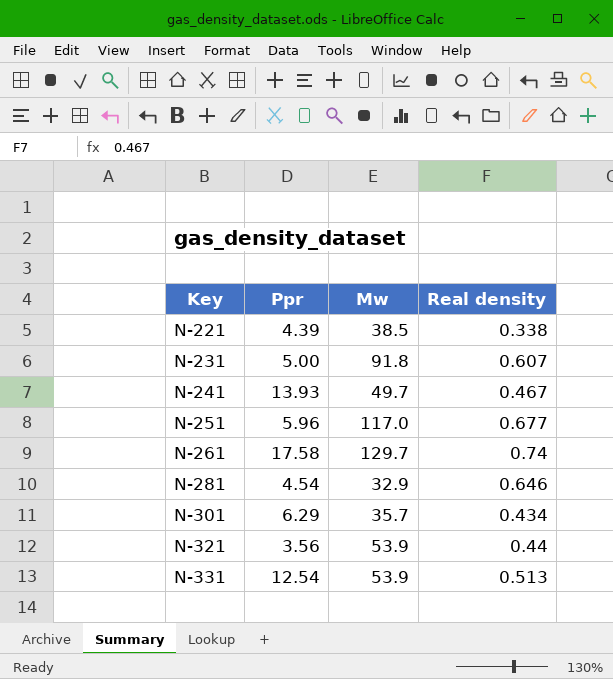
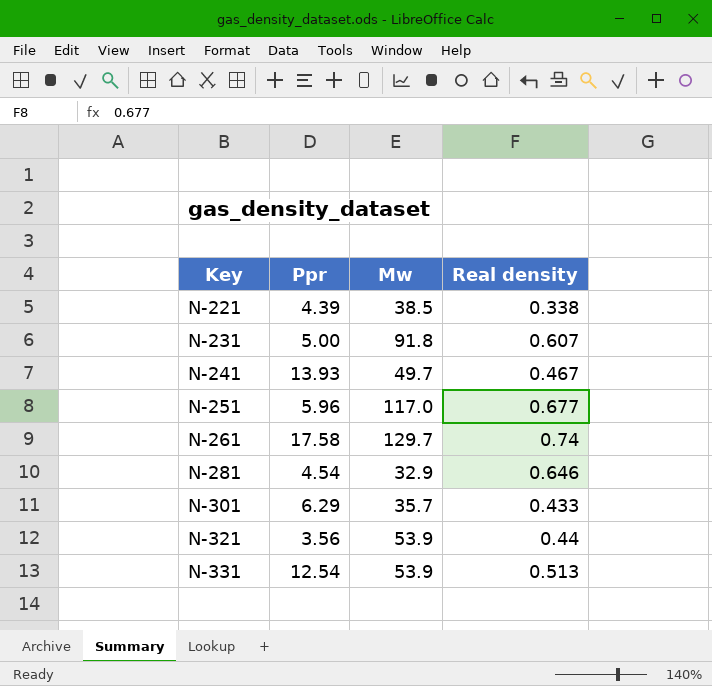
N-301 | Real density: 0.434 -> 0.433

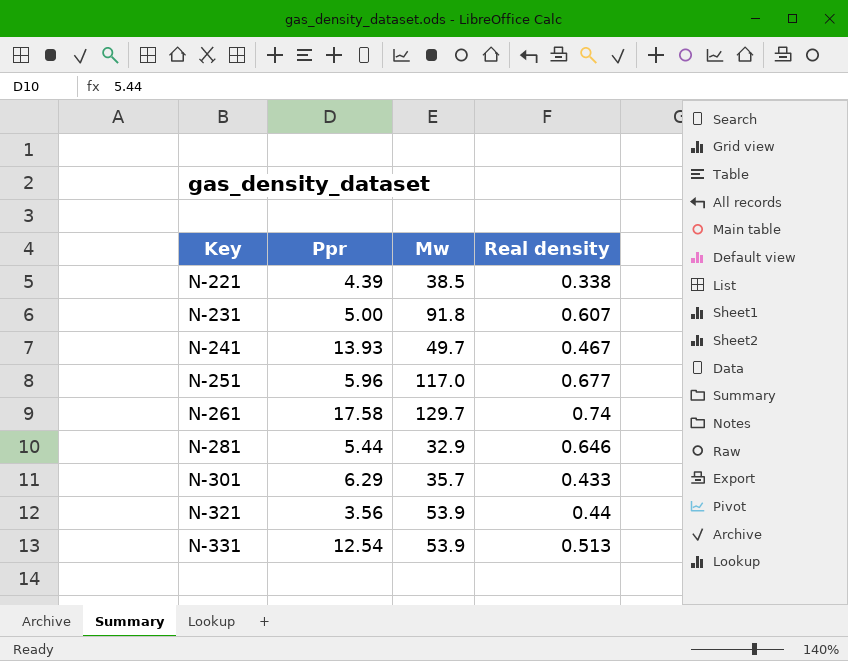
N-281 | Ppr: 4.54 -> 5.44

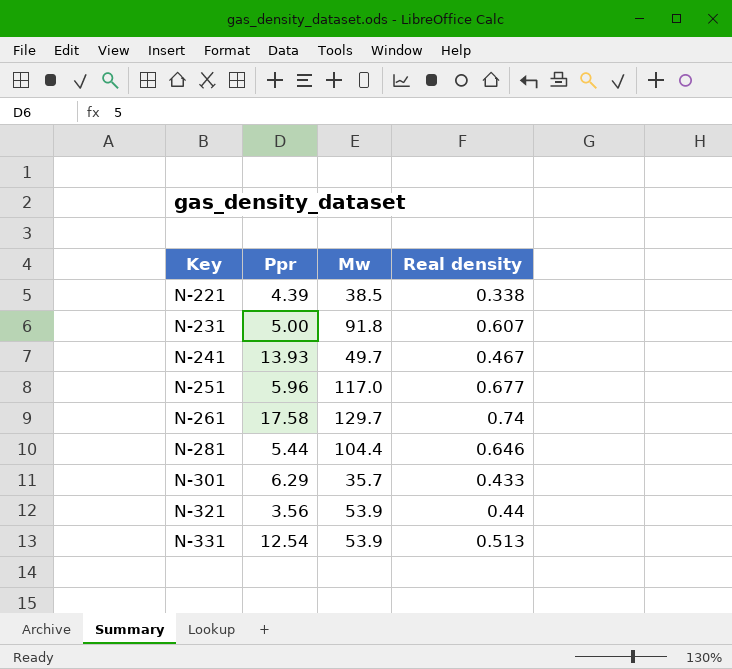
N-281 | Mw: 32.9 -> 104.4

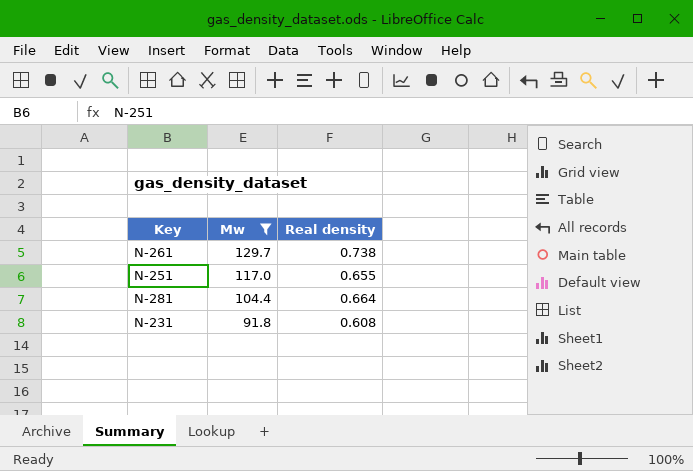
filter: none -> Mw >= 91.8
row order: Key ascending -> Mw descending
column Ppr | position: 2 -> none
N-261 | Real density: 0.74 -> 0.738
N-251 | Real density: 0.677 -> 0.655
N-281 | Real density: 0.646 -> 0.664
N-231 | Real density: 0.607 -> 0.608

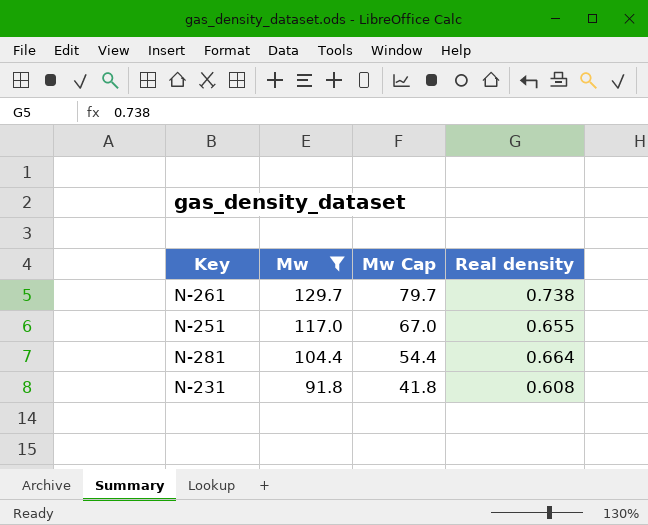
column Mw Cap | formula: none -> [Mw] - 50

